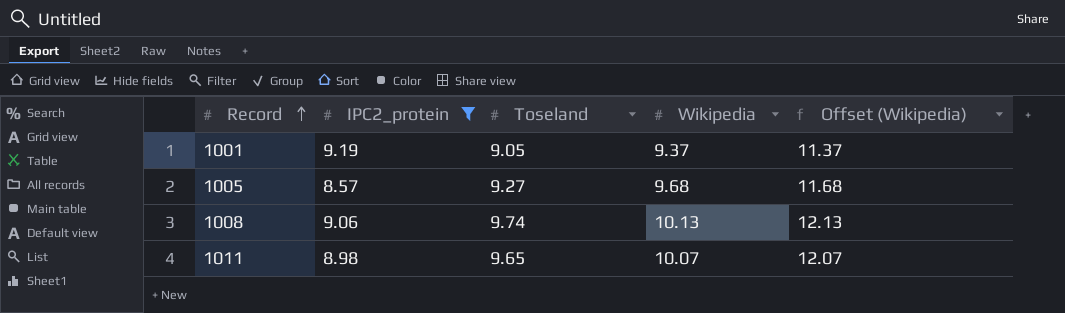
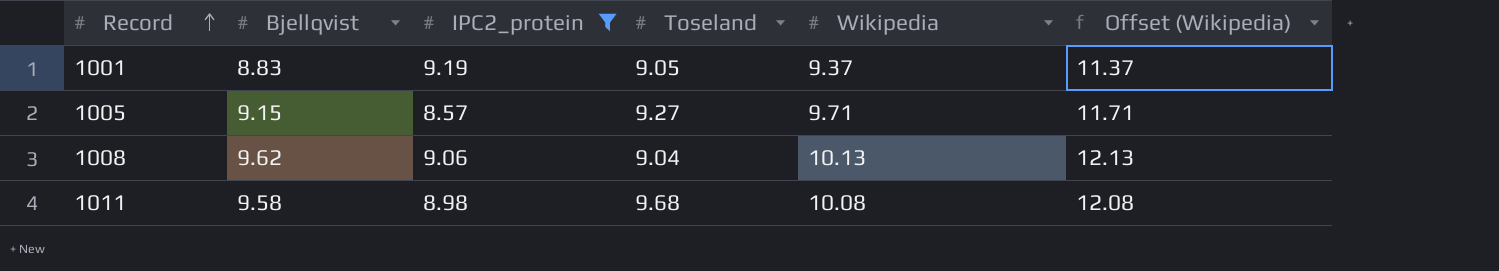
column Bjellqvist | position: none -> 2
1005 | Wikipedia: 9.68 -> 9.71
1005 | Offset (Wikipedia): 11.68 -> 11.71
1008 | Toseland: 9.74 -> 9.04
1011 | Toseland: 9.65 -> 9.68
1011 | Wikipedia: 10.07 -> 10.08
1011 | Offset (Wikipedia): 12.07 -> 12.08

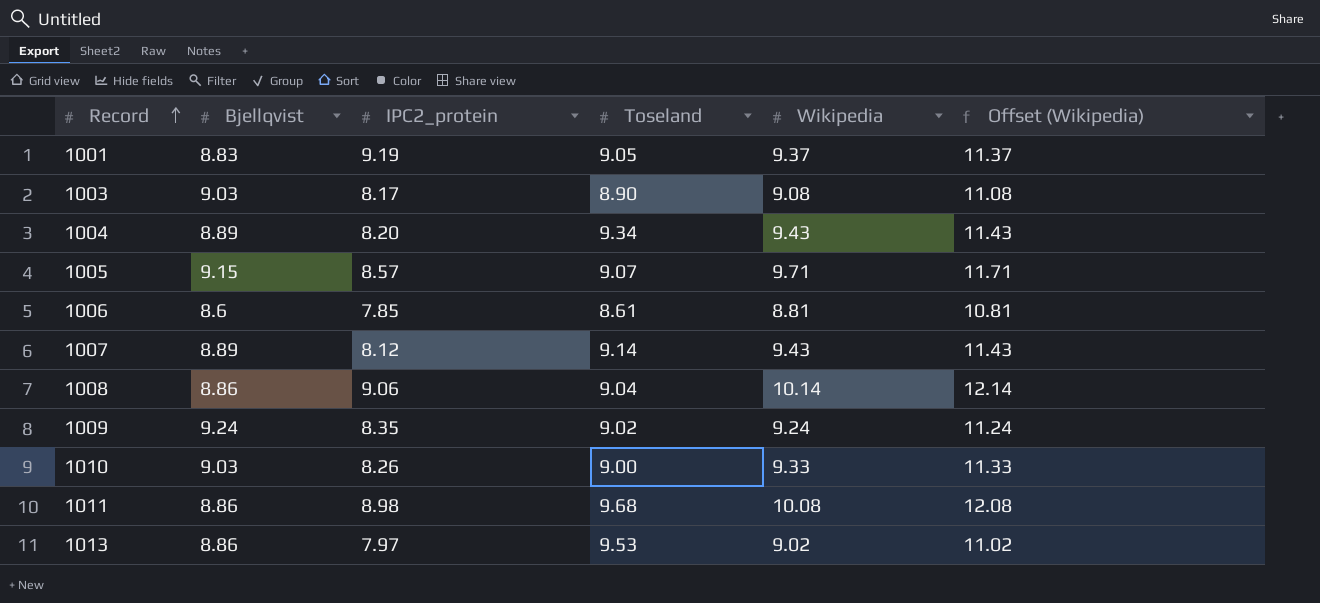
filter: IPC2_protein >= 8.57 -> none
1005 | Toseland: 9.27 -> 9.07
1008 | Bjellqvist: 9.62 -> 8.86
1008 | Wikipedia: 10.13 -> 10.14
1008 | Offset (Wikipedia): 12.13 -> 12.14
1011 | Bjellqvist: 9.58 -> 8.86

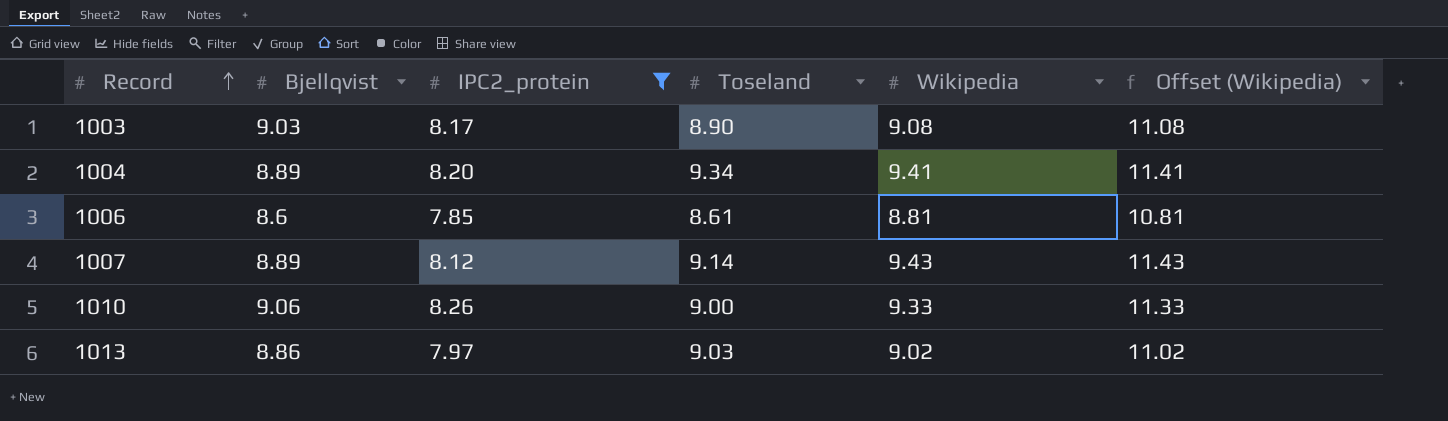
filter: none -> IPC2_protein <= 8.26
1004 | Wikipedia: 9.43 -> 9.41
1004 | Offset (Wikipedia): 11.43 -> 11.41
1010 | Bjellqvist: 9.03 -> 9.06
1013 | Toseland: 9.53 -> 9.03

